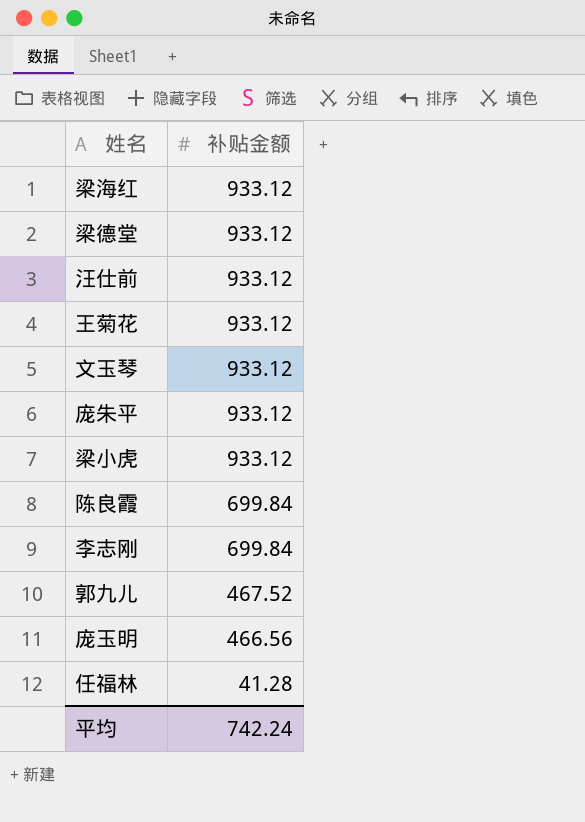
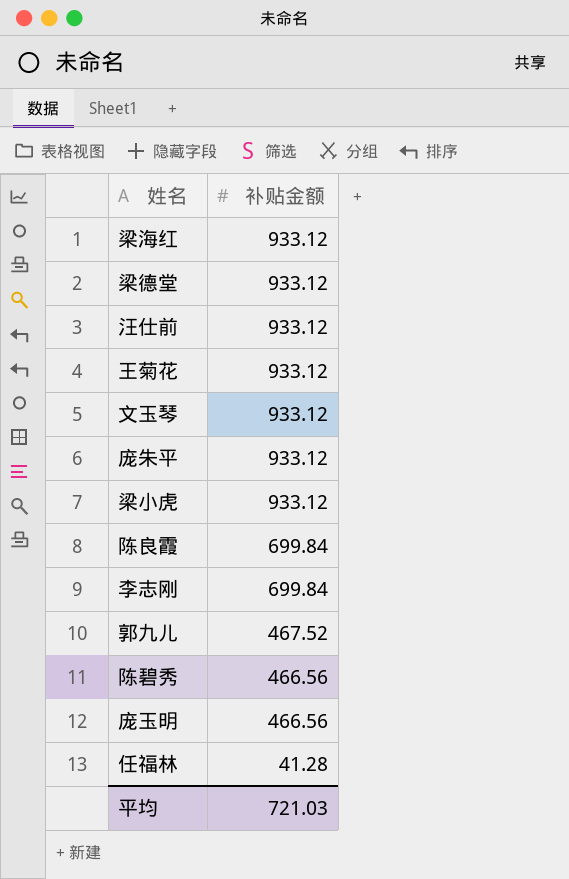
row 陈碧秀: none -> 466.56
平均 | 补贴金额: 742.24 -> 721.03

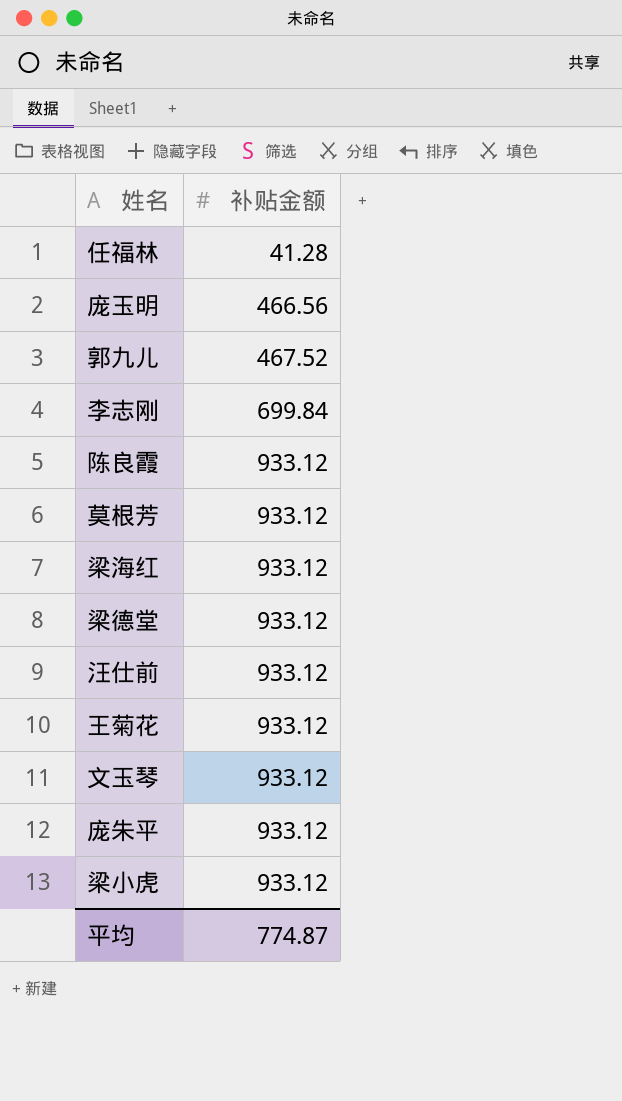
row order: 补贴金额 descending -> 补贴金额 ascending
row 陈碧秀: 466.56 -> none
陈良霞 | 补贴金额: 699.84 -> 933.12
row 莫根芳: none -> 933.12
平均 | 补贴金额: 721.03 -> 774.87

